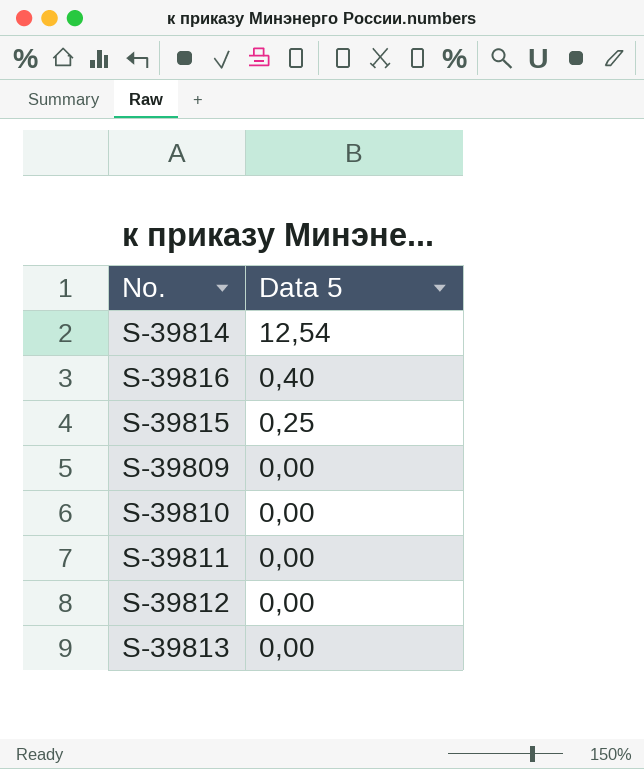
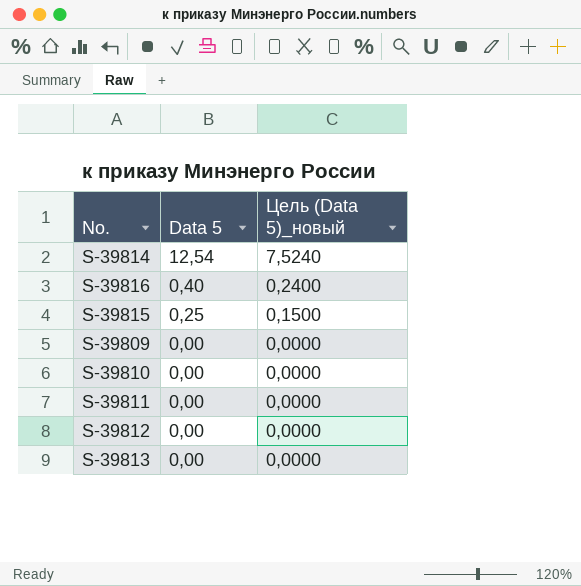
column Цель (Data 5)_новый | formula: none -> [Data 5] * 0,6

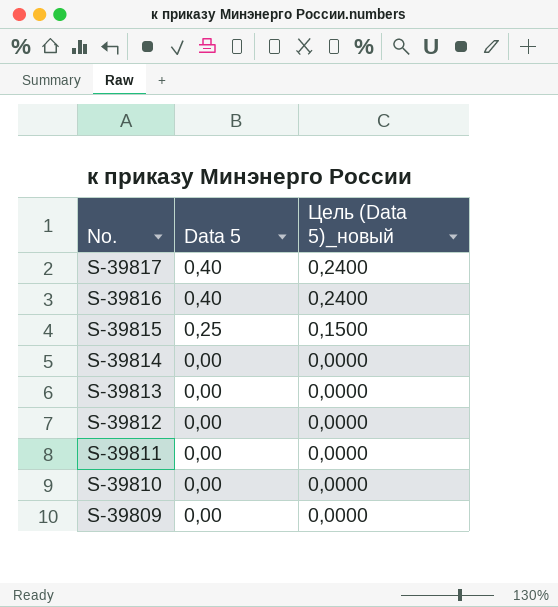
row order: Data 5 descending -> No. descending
row S-39817: none -> 0,40 | 0,2400
S-39814 | Data 5: 12,54 -> 0,00
S-39814 | Цель (Data 5)_новый: 7,5240 -> 0,0000

